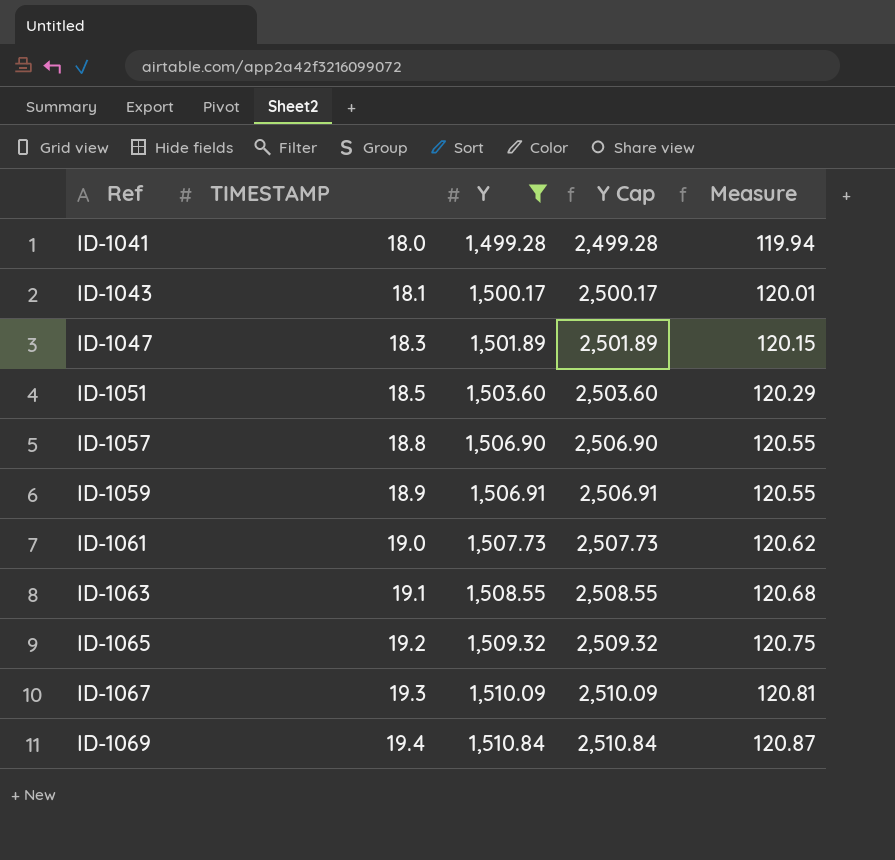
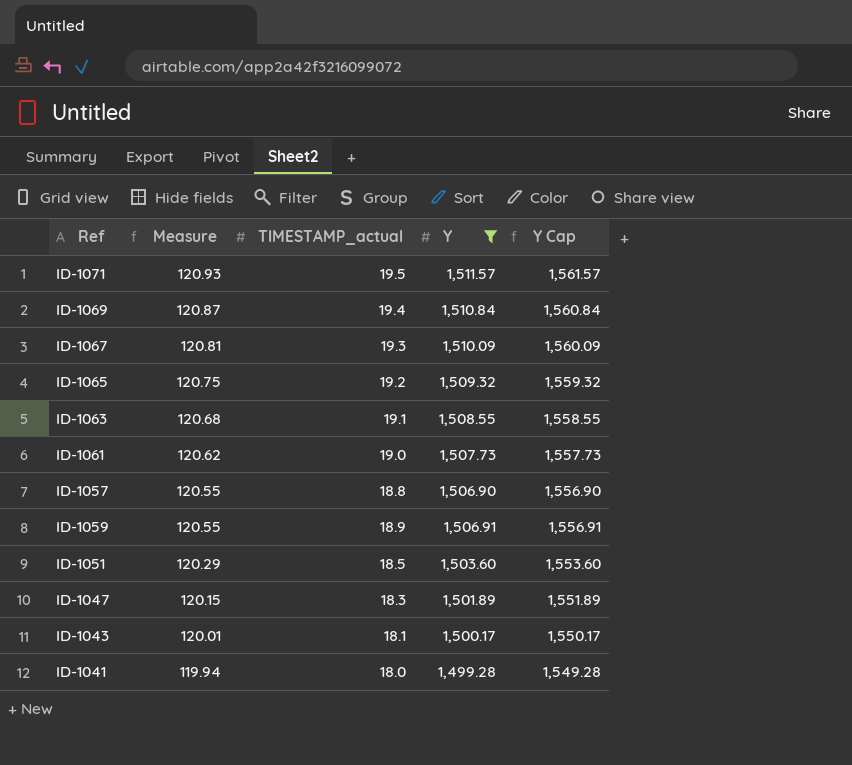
row order: Ref ascending -> Measure descending
column Measure | position: 5 -> 2
column name: TIMESTAMP -> TIMESTAMP_actual
column Y Cap | formula: [Y] + 1000 -> [Y] + 50
row ID-1071: none -> 120.93 | 19.5 | 1,511.57 | 1,561.57

